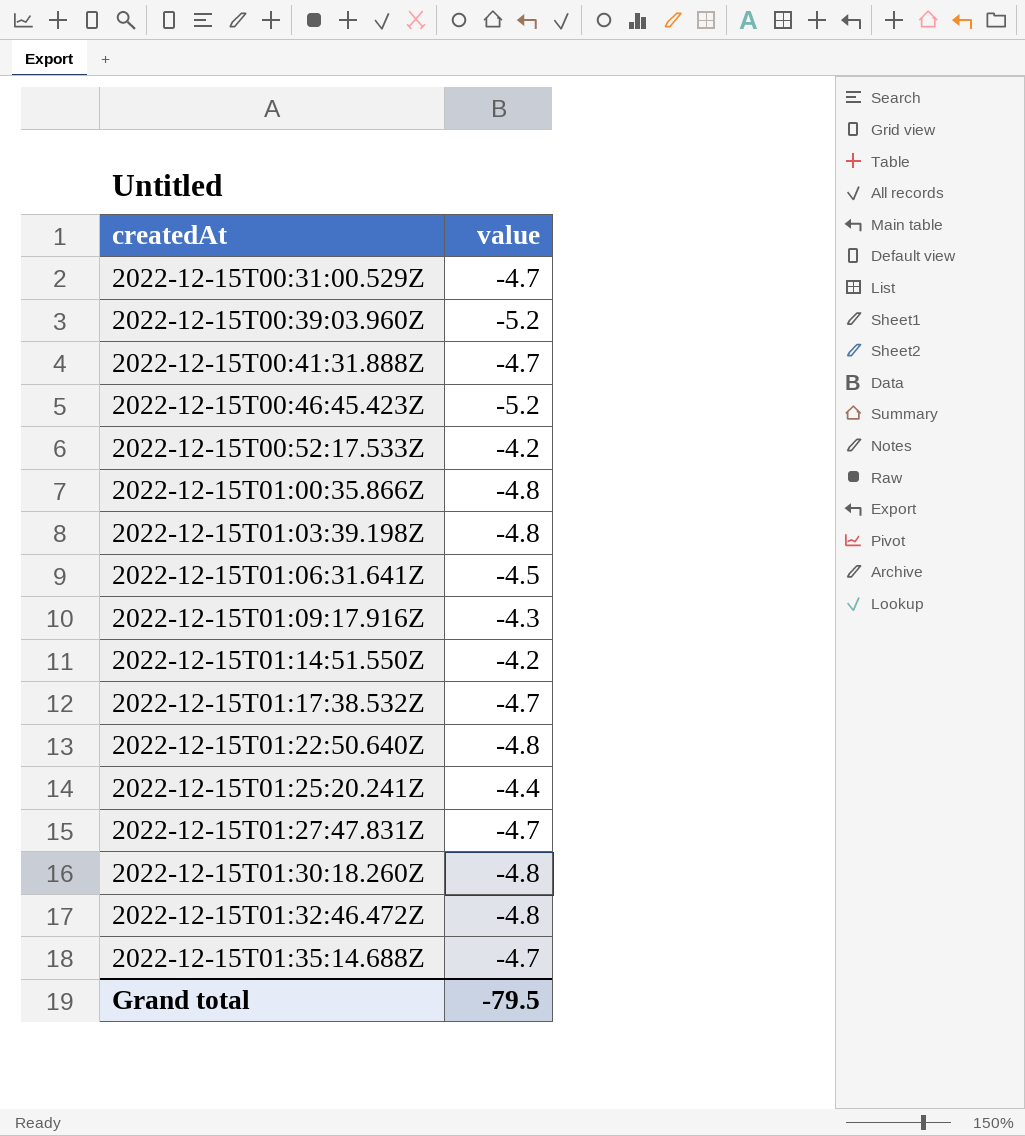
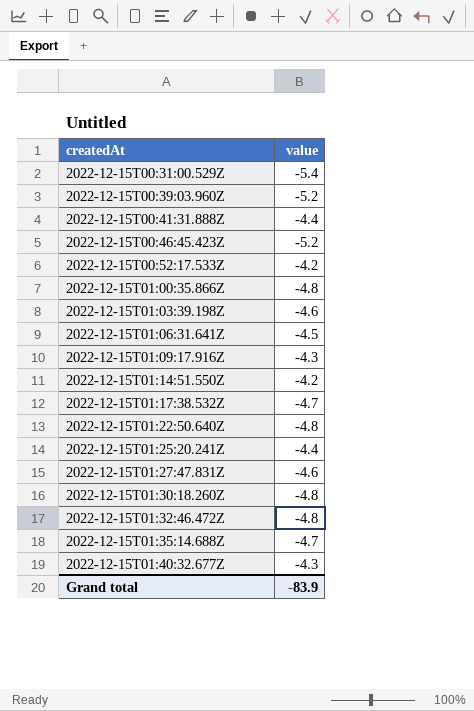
2022-12-15T00:31:00.529Z | value: -4.7 -> -5.4
2022-12-15T00:41:31.888Z | value: -4.7 -> -4.4
2022-12-15T01:03:39.198Z | value: -4.8 -> -4.6
2022-12-15T01:27:47.831Z | value: -4.7 -> -4.6
row 2022-12-15T01:40:32.677Z: none -> -4.3
Grand total | value: -79.5 -> -83.9

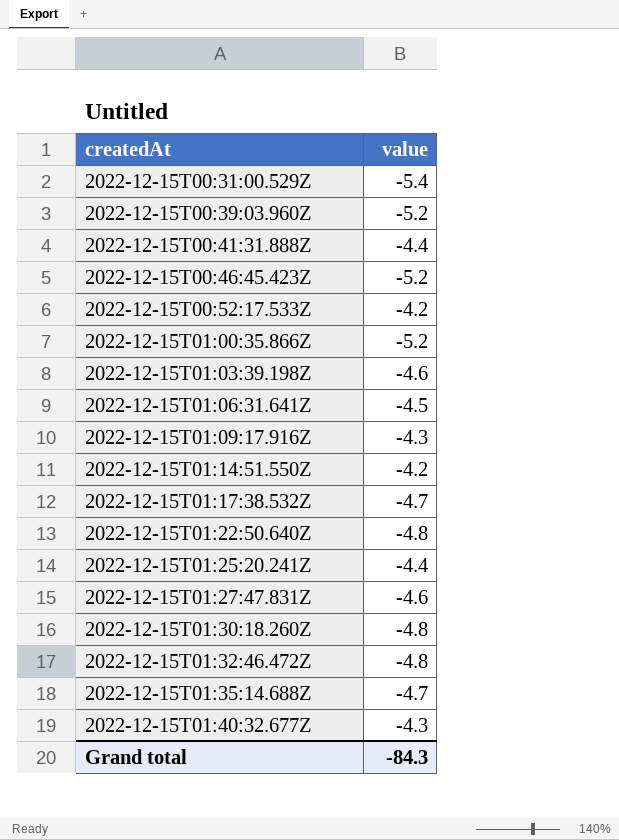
2022-12-15T01:00:35.866Z | value: -4.8 -> -5.2
Grand total | value: -83.9 -> -84.3

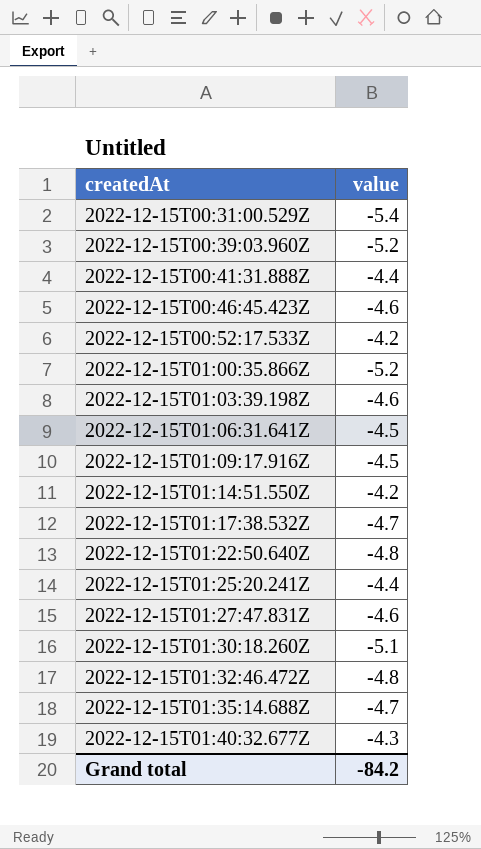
2022-12-15T00:46:45.423Z | value: -5.2 -> -4.6
2022-12-15T01:09:17.916Z | value: -4.3 -> -4.5
2022-12-15T01:30:18.260Z | value: -4.8 -> -5.1
Grand total | value: -84.3 -> -84.2

